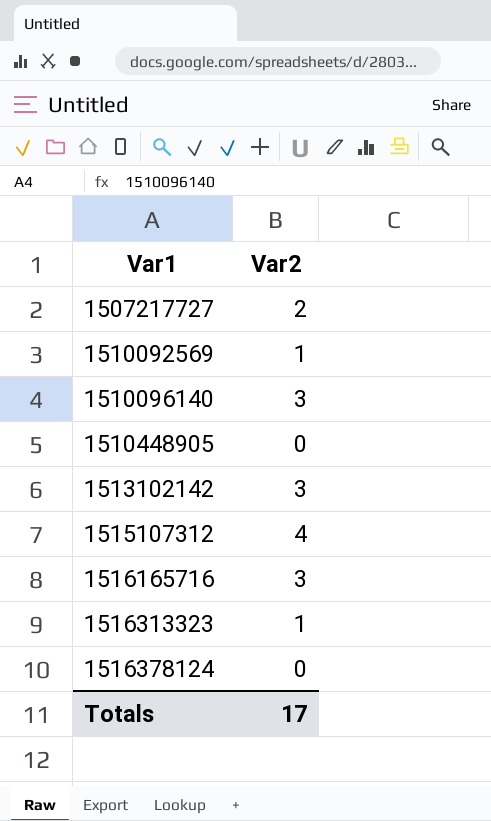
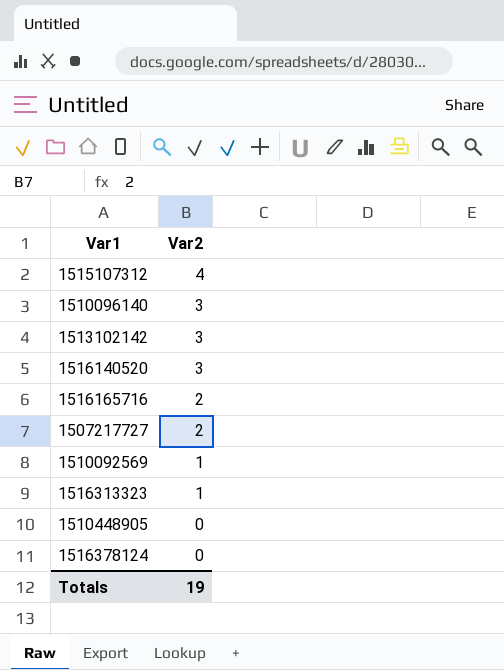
row order: Var1 ascending -> Var2 descending
row 1516140520: none -> 3
1516165716 | Var2: 3 -> 2
Totals | Var2: 17 -> 19

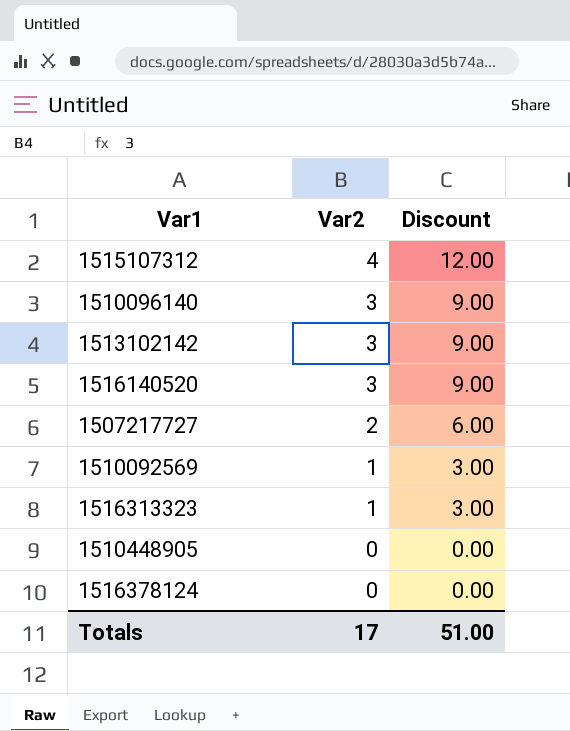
column Discount | formula: none -> [Var2] * 3
row 1516165716: 2 -> none
Totals | Var2: 19 -> 17

